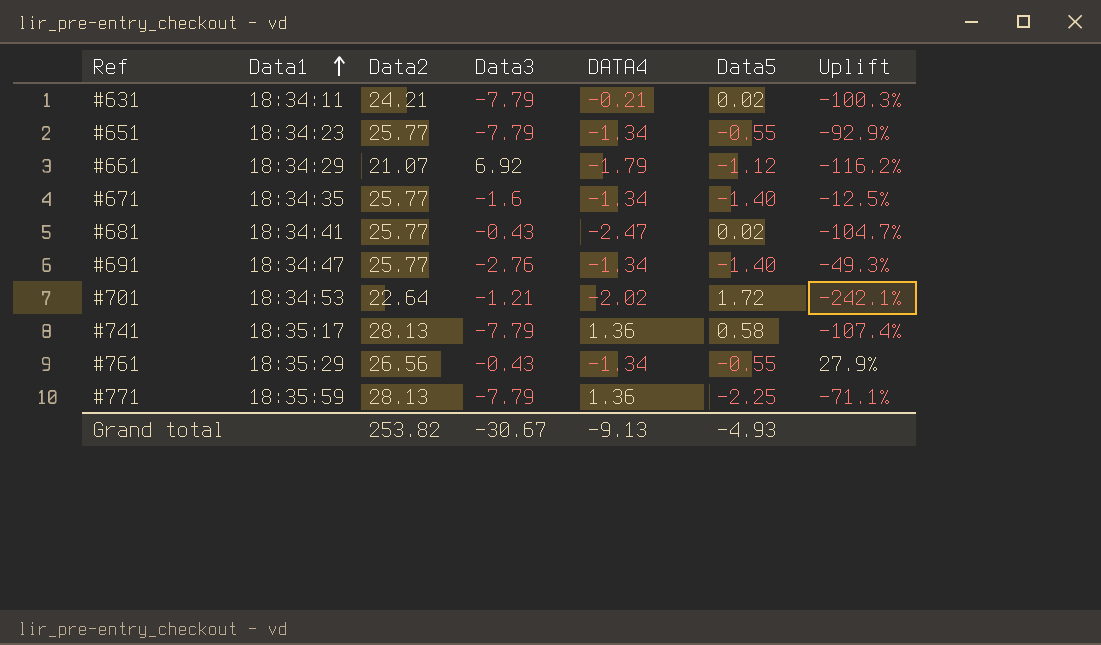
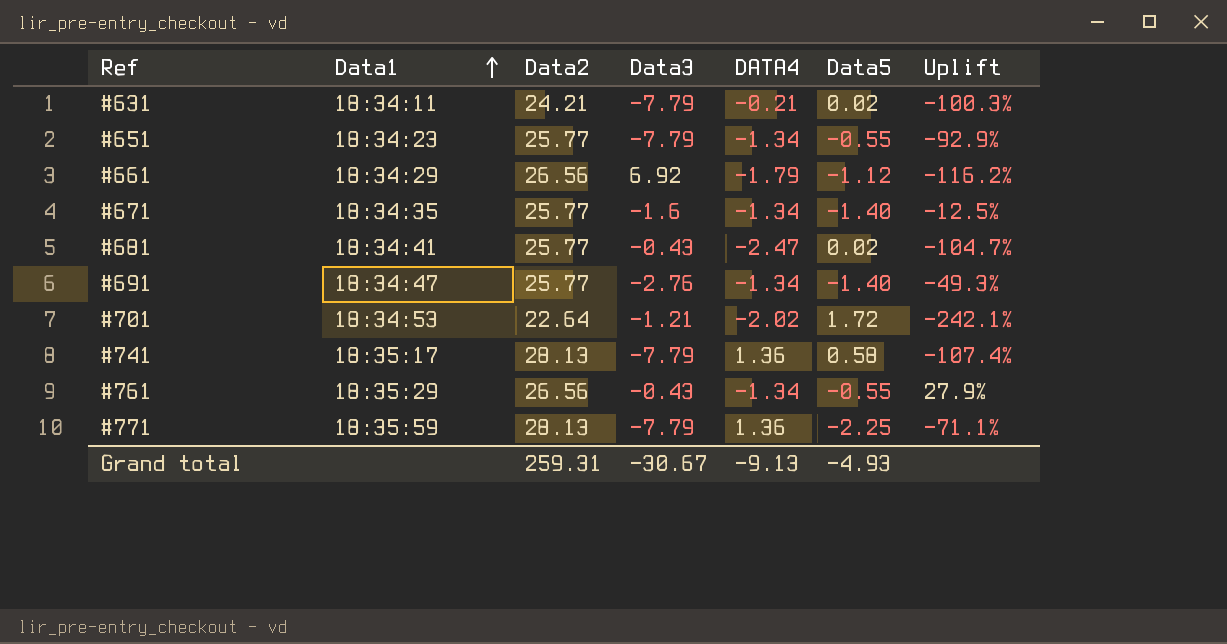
#661 | Data2: 21.07 -> 26.56
Grand total | Data2: 253.82 -> 259.31

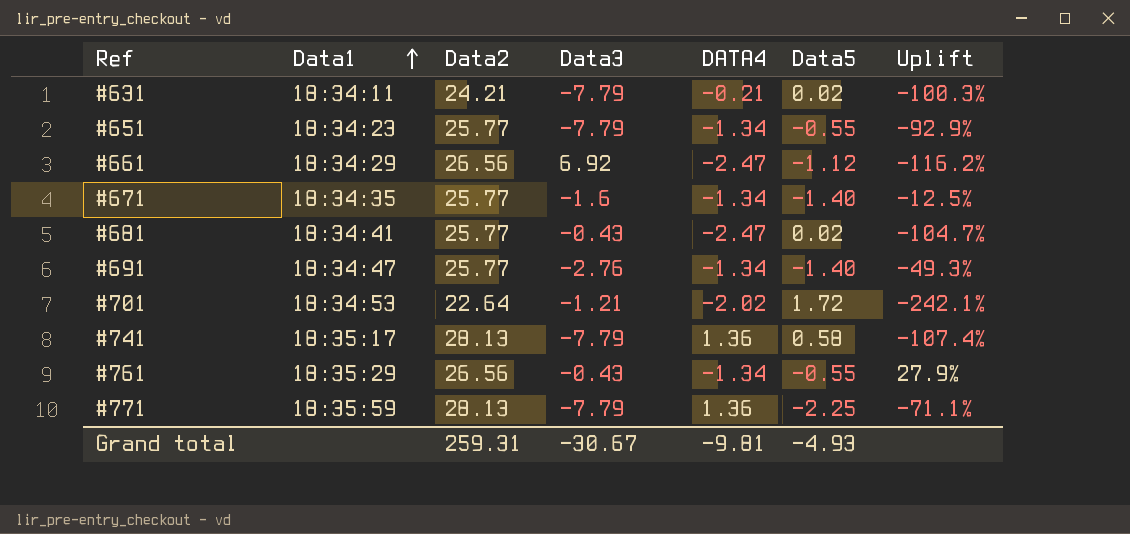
#661 | DATA4: -1.79 -> -2.47
Grand total | DATA4: -9.13 -> -9.81

